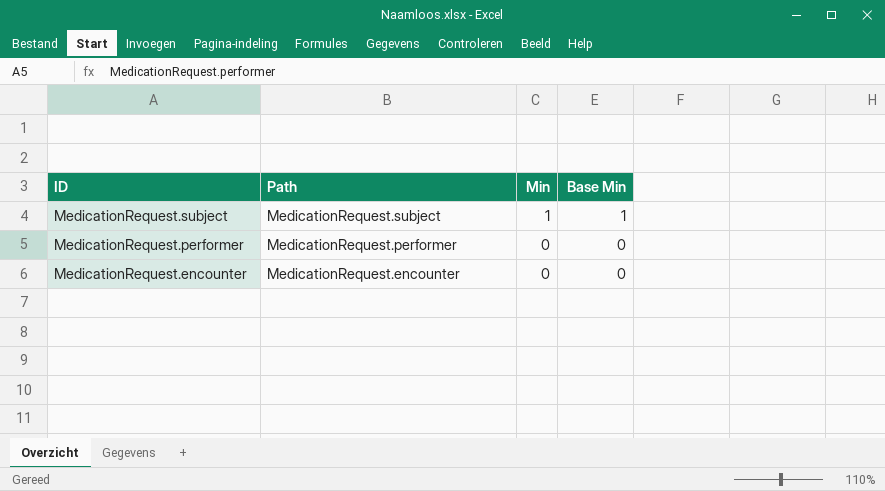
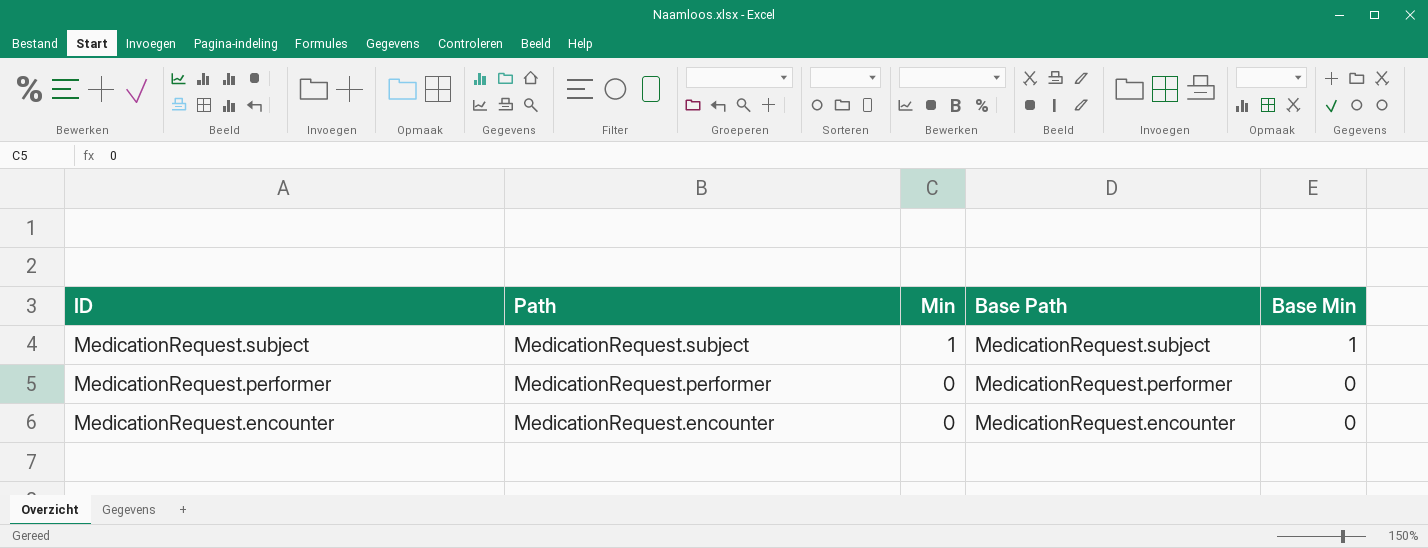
column Base Path | position: none -> 4

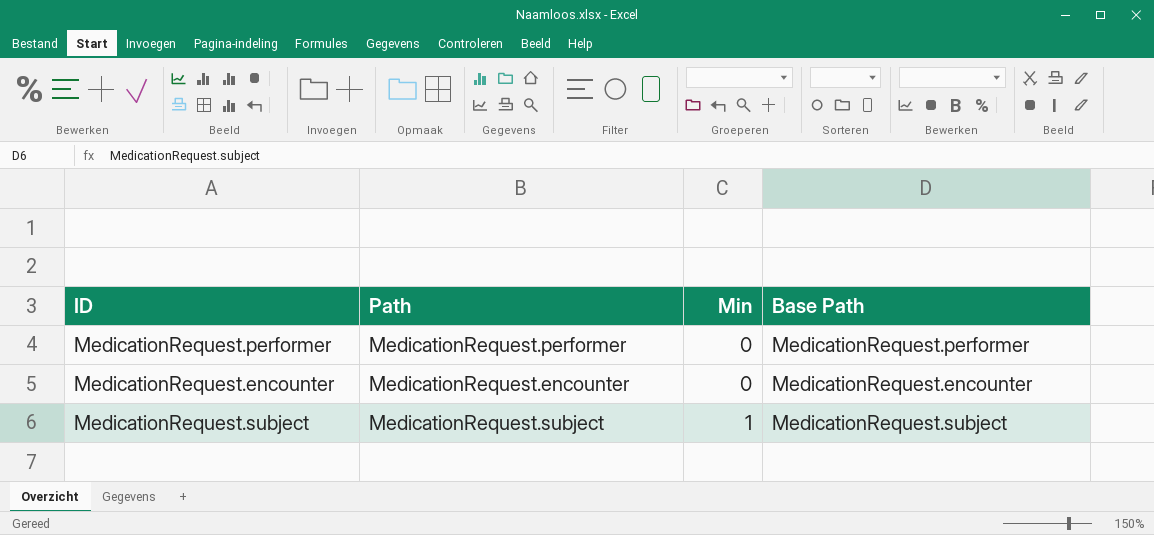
row order: ID descending -> Min ascending
column Base Min | position: 5 -> none

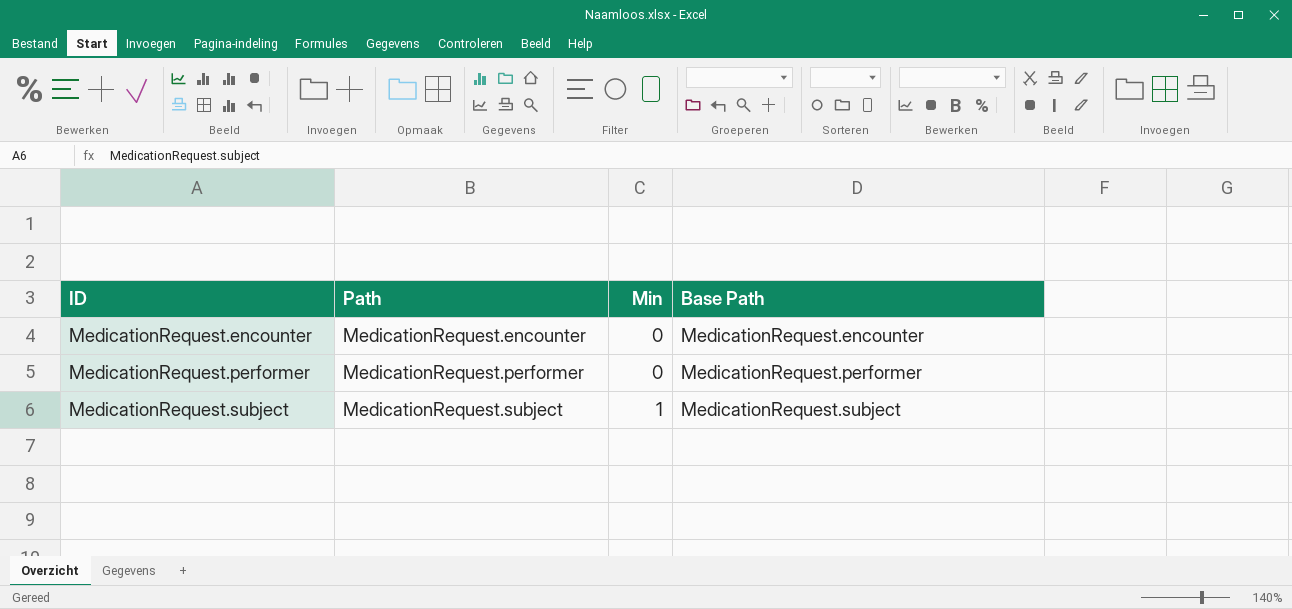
row order: Min ascending -> ID ascending

